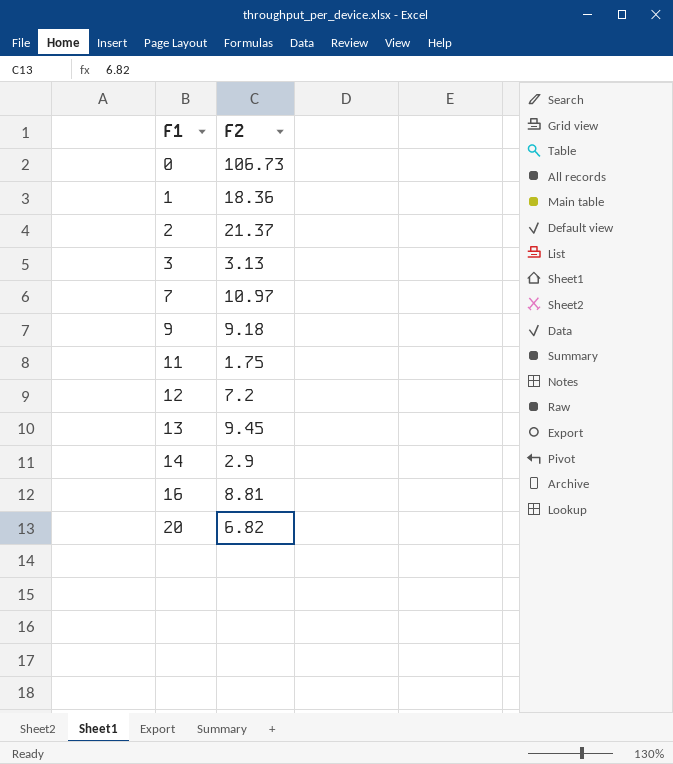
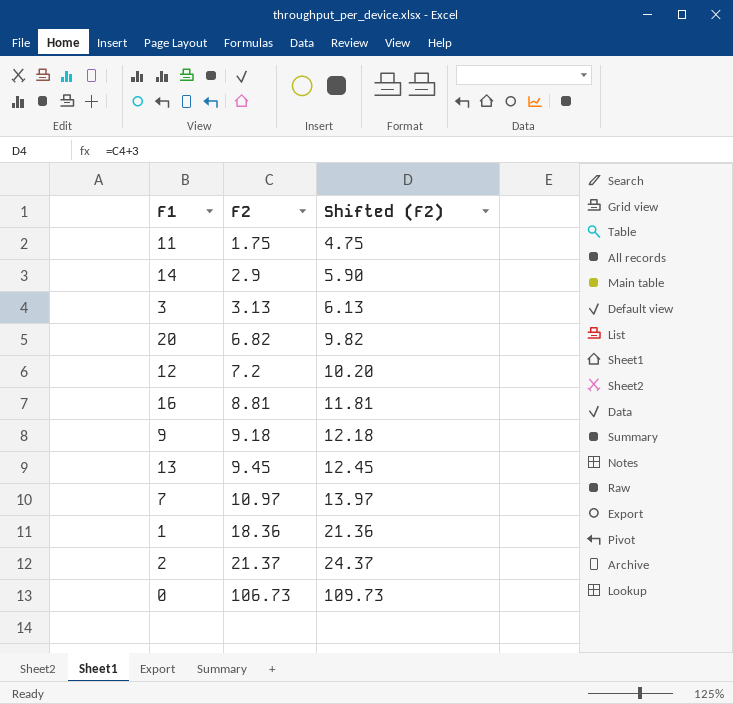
row order: F1 ascending -> F2 ascending
column Shifted (F2) | formula: none -> [F2] + 3

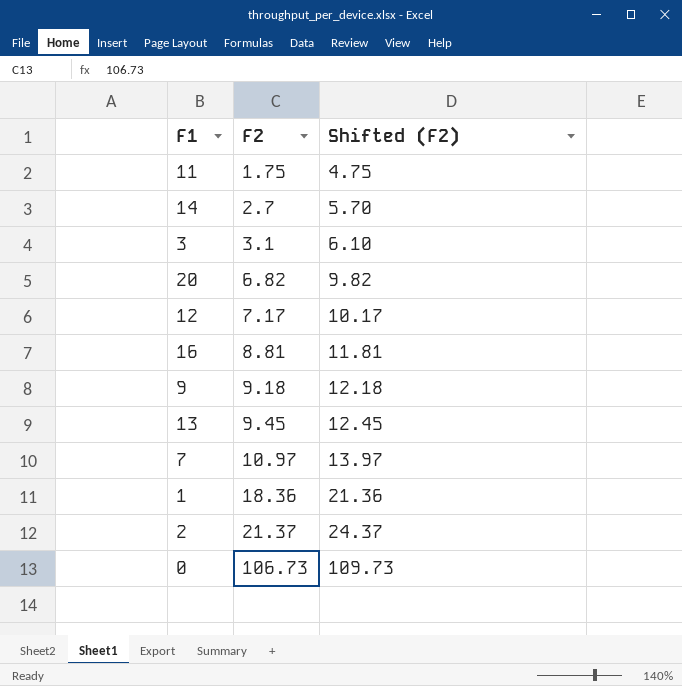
14 | F2: 2.9 -> 2.7
14 | Shifted (F2): 5.90 -> 5.70
3 | F2: 3.13 -> 3.1
3 | Shifted (F2): 6.13 -> 6.10
12 | F2: 7.2 -> 7.17
12 | Shifted (F2): 10.20 -> 10.17

